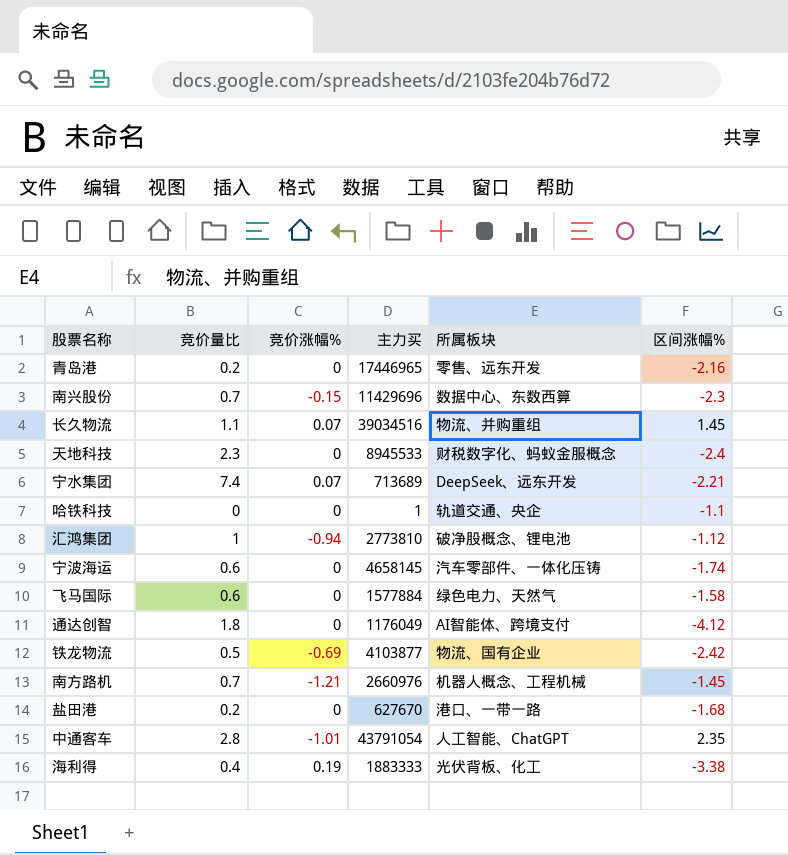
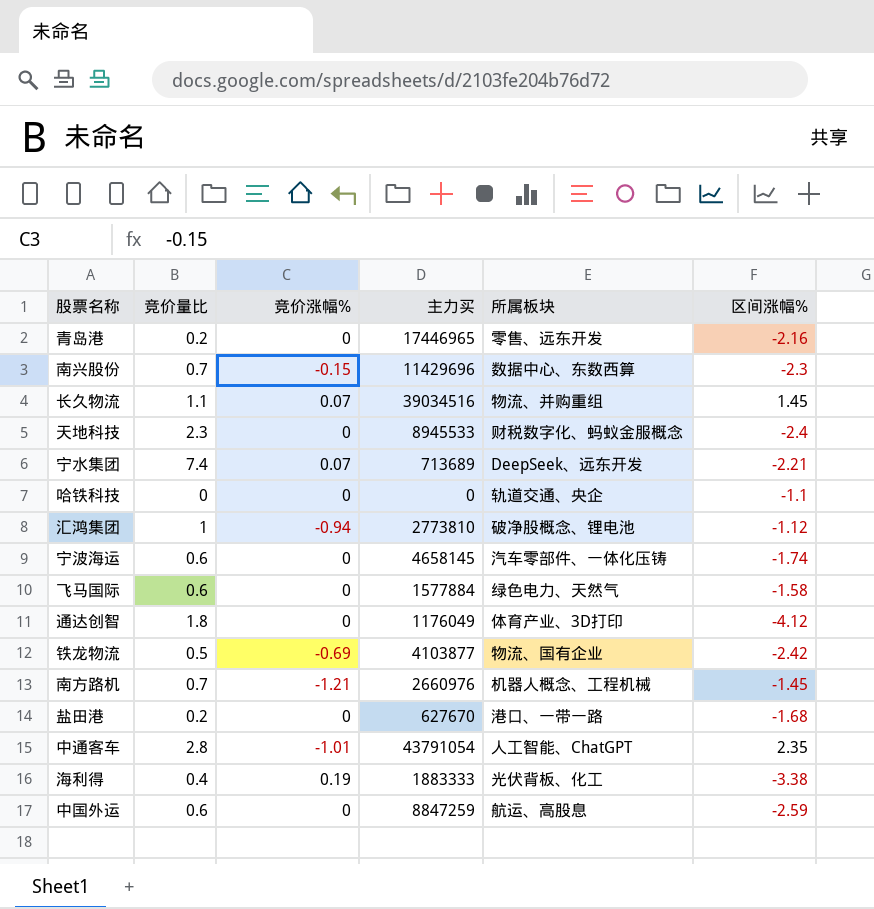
哈铁科技 | 主力买: 1 -> 0
通达创智 | 所属板块: AI智能体、跨境支付 -> 体育产业、3D打印
row 中国外运: none -> 0.6 | 0 | 8847259 | 航运、高股息 | -2.59

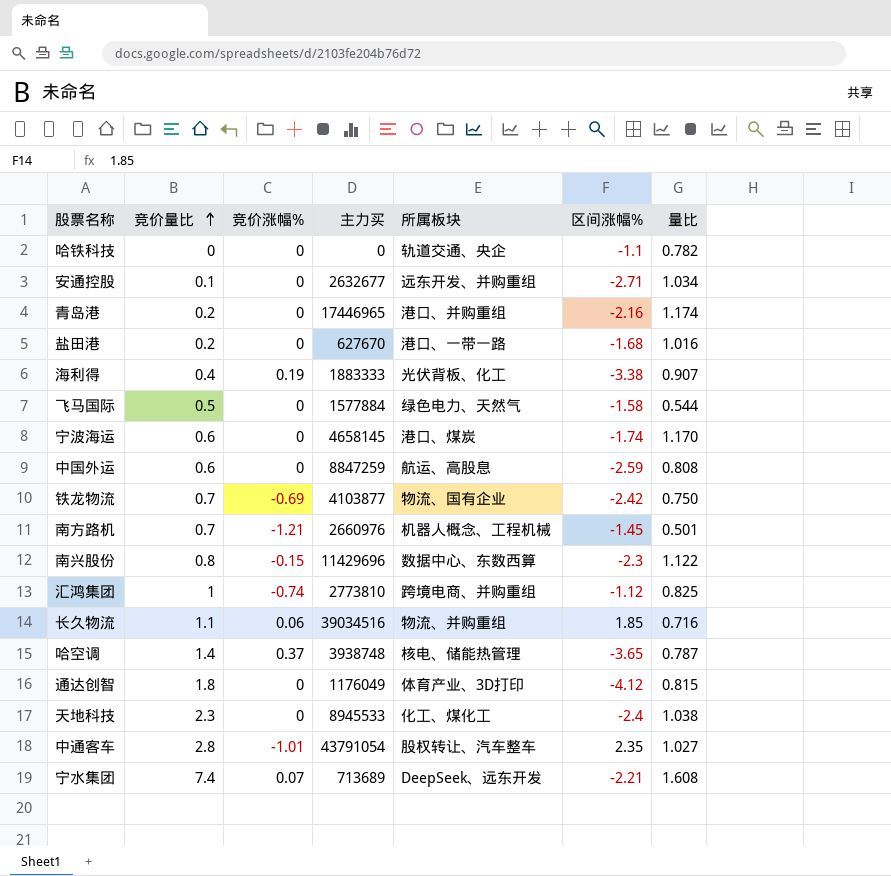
row order: none -> 竞价量比 ascending
column 量比 | position: none -> 7
row 安通控股: none -> 0.1 | 0 | 2632677 | 远东开发、并购重组 | -2.71 | 1.034
青岛港 | 所属板块: 零售、远东开发 -> 港口、并购重组
飞马国际 | 竞价量比: 0.6 -> 0.5
宁波海运 | 所属板块: 汽车零部件、一体化压铸 -> 港口、煤炭
铁龙物流 | 竞价量比: 0.5 -> 0.7
南兴股份 | 竞价量比: 0.7 -> 0.8
汇鸿集团 | 竞价涨幅%: -0.94 -> -0.74
汇鸿集团 | 所属板块: 破净股概念、锂电池 -> 跨境电商、并购重组
长久物流 | 竞价涨幅%: 0.07 -> 0.06
长久物流 | 区间涨幅%: 1.45 -> 1.85
row 哈空调: none -> 1.4 | 0.37 | 3938748 | 核电、储能热管理 | -3.65 | 0.787
天地科技 | 所属板块: 财税数字化、蚂蚁金服概念 -> 化工、煤化工
中通客车 | 所属板块: 人工智能、ChatGPT -> 股权转让、汽车整车

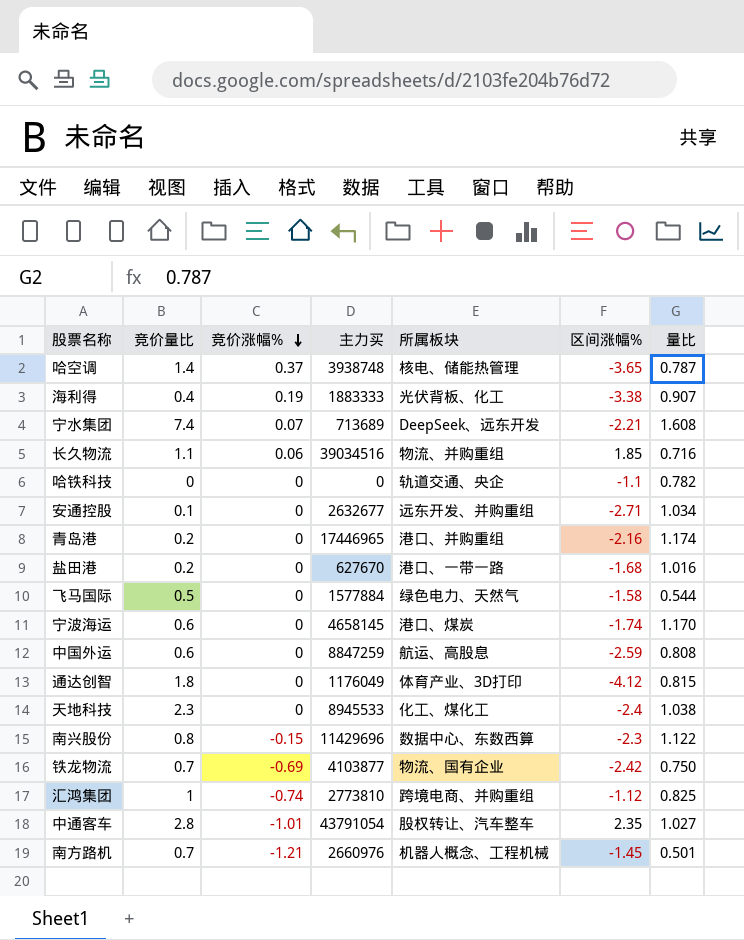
row order: 竞价量比 ascending -> 竞价涨幅% descending

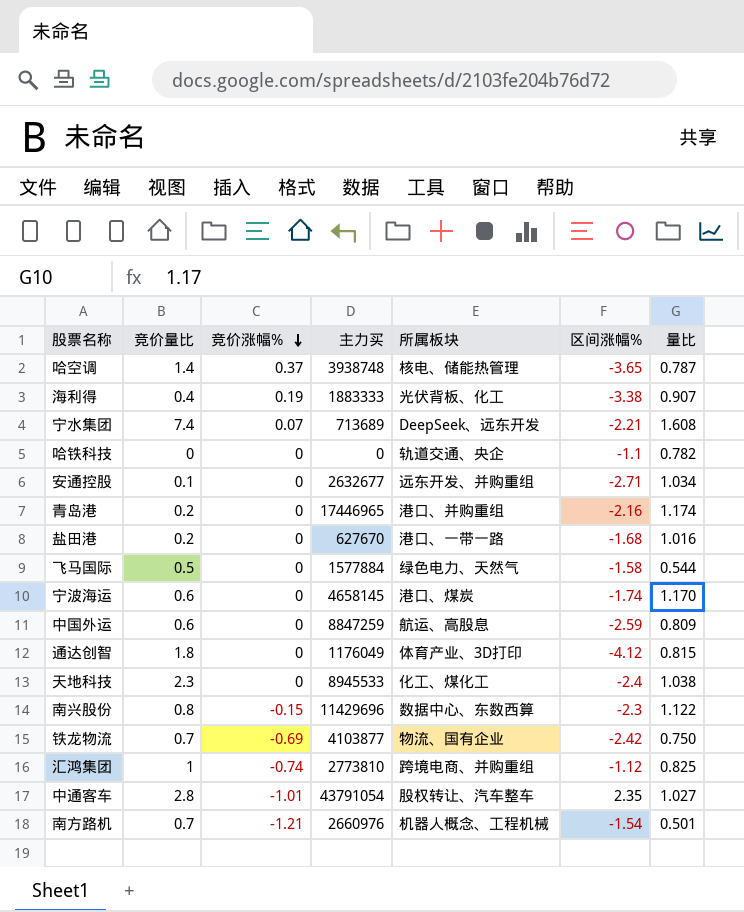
row 长久物流: 1.1 | 0.06 | 39034516 | 物流、并购重组 | 1.85 | 0.716 -> none
中国外运 | 量比: 0.808 -> 0.809
南方路机 | 区间涨幅%: -1.45 -> -1.54

